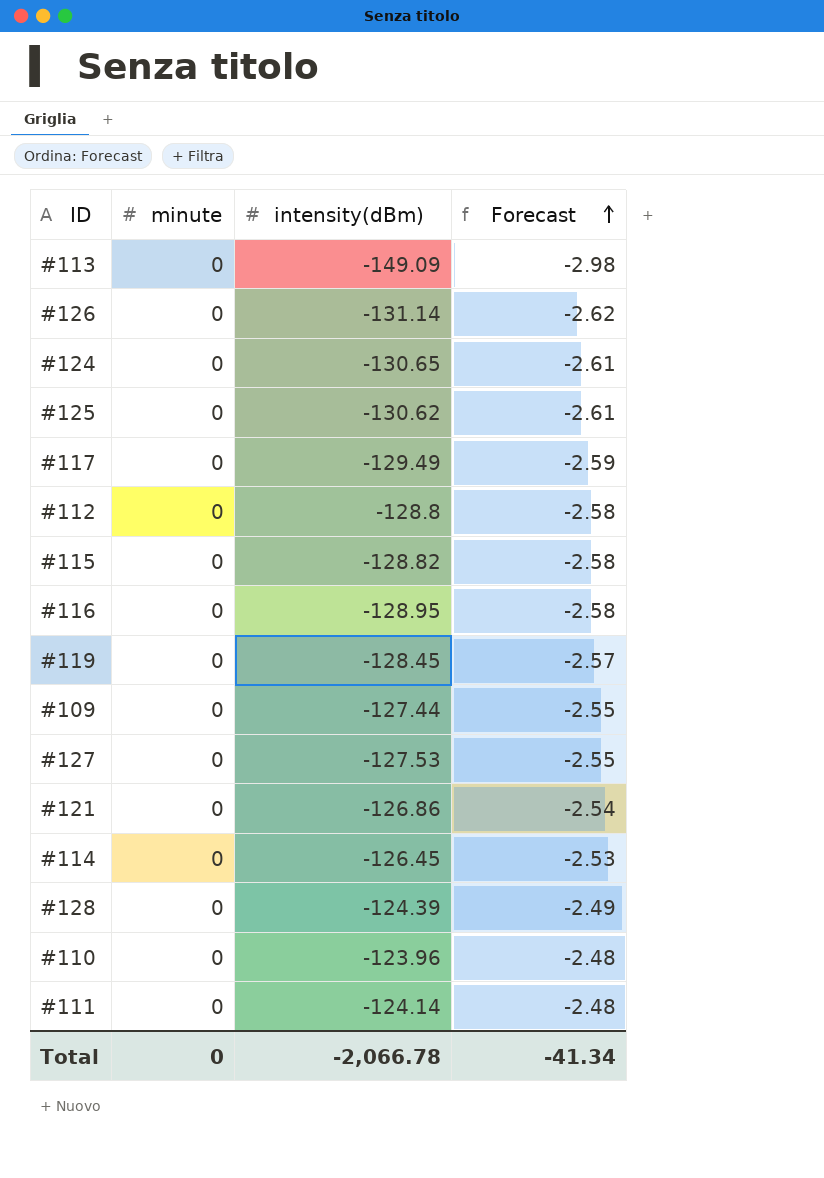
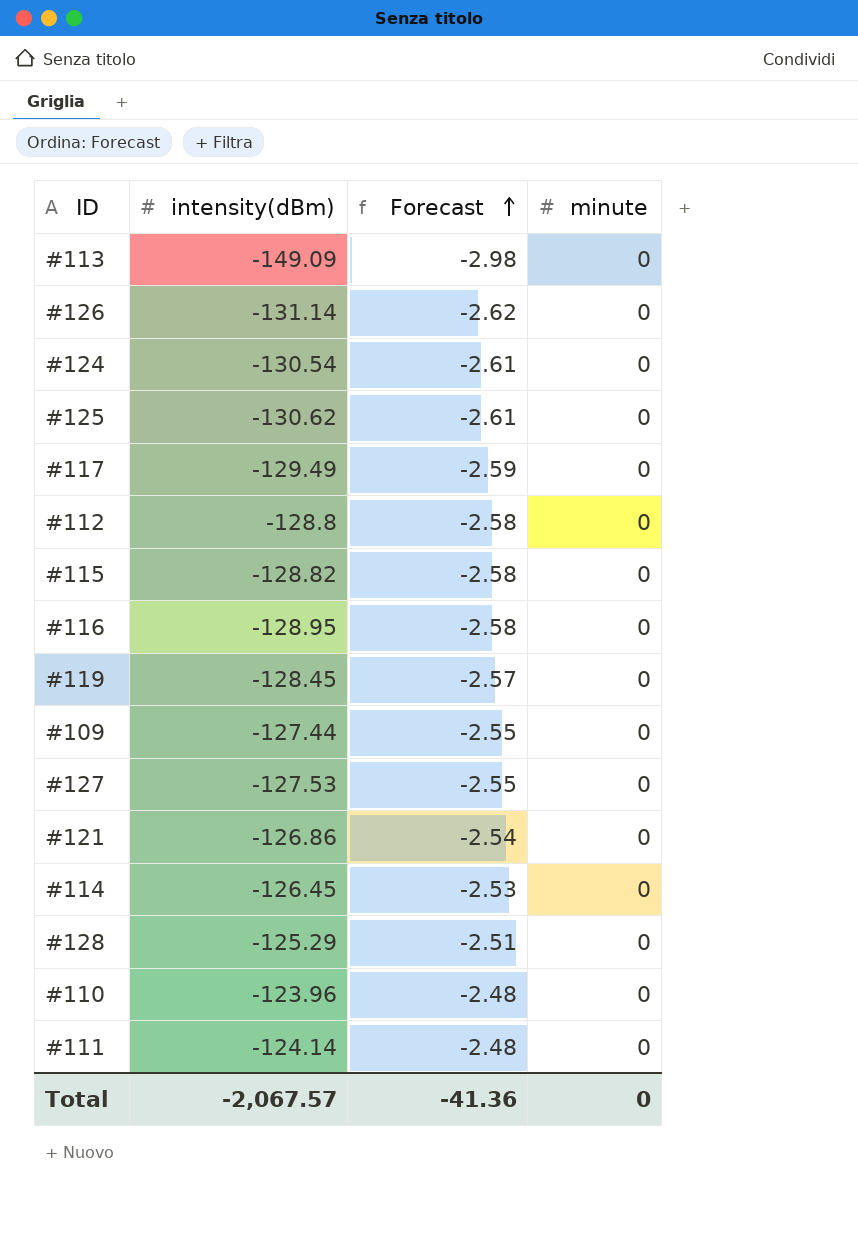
column minute | position: 2 -> 4
#124 | intensity(dBm): -130.65 -> -130.54
#128 | intensity(dBm): -124.39 -> -125.29
#128 | Forecast: -2.49 -> -2.51
Total | intensity(dBm): -2,066.78 -> -2,067.57
Total | Forecast: -41.34 -> -41.36

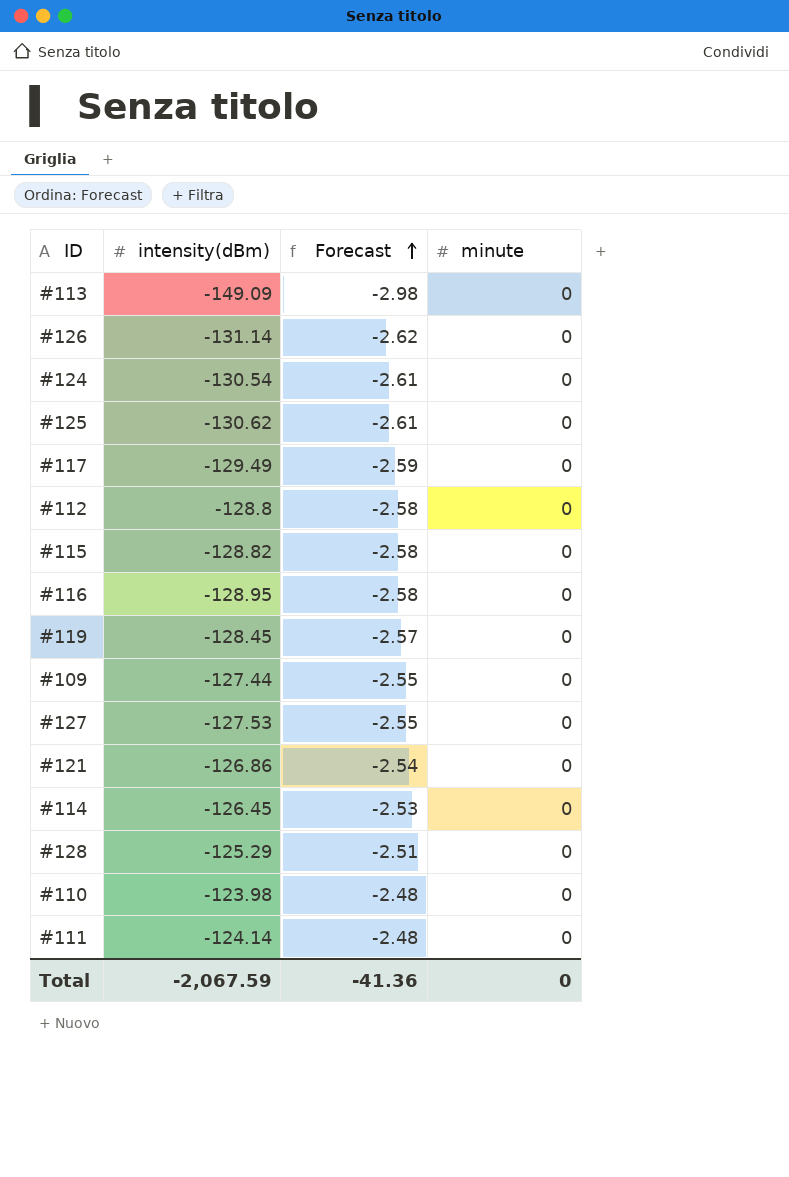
#110 | intensity(dBm): -123.96 -> -123.98
Total | intensity(dBm): -2,067.57 -> -2,067.59

